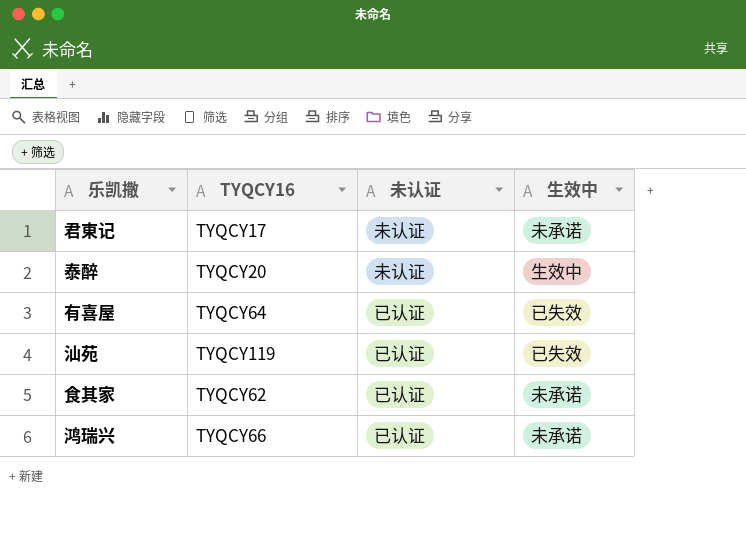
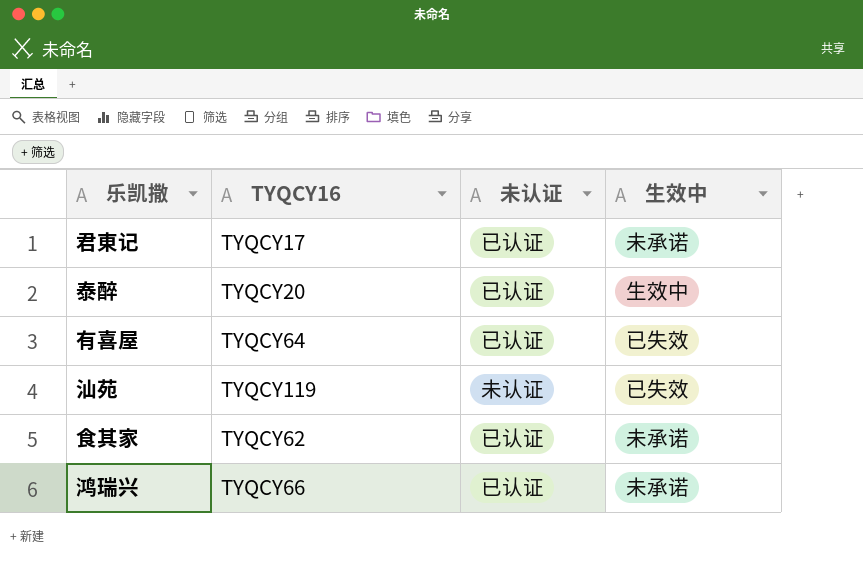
君東记 | 未认证: 未认证 -> 已认证
泰醉 | 未认证: 未认证 -> 已认证
汕苑 | 未认证: 已认证 -> 未认证

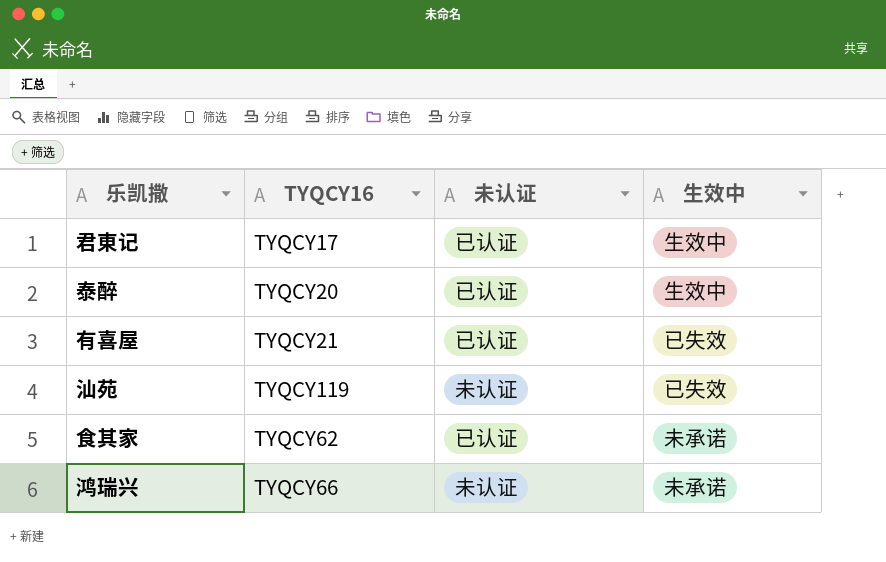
君東记 | 生效中: 未承诺 -> 生效中
有喜屋 | TYQCY16: TYQCY64 -> TYQCY21
鸿瑞兴 | 未认证: 已认证 -> 未认证

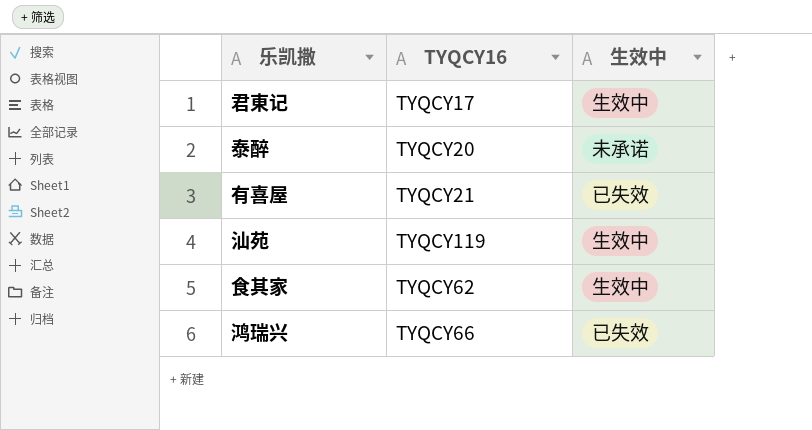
column 未认证 | position: 3 -> none
泰醉 | 生效中: 生效中 -> 未承诺
汕苑 | 生效中: 已失效 -> 生效中
食其家 | 生效中: 未承诺 -> 生效中
鸿瑞兴 | 生效中: 未承诺 -> 已失效

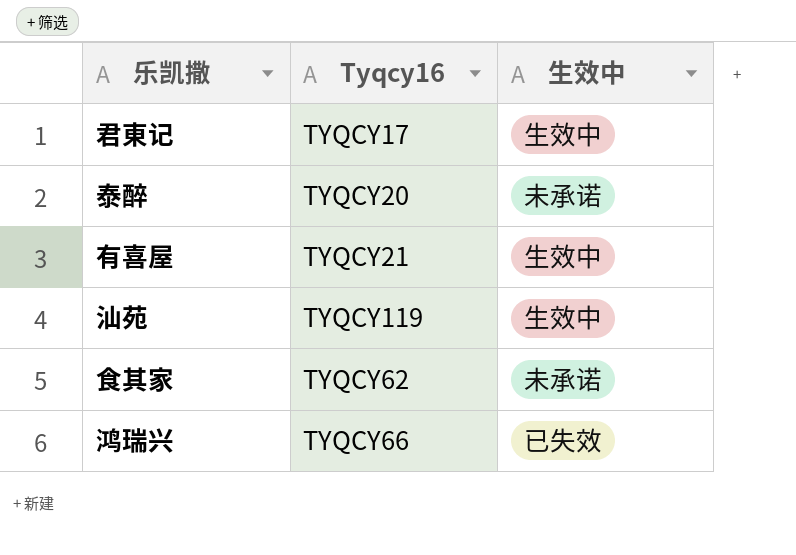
column name: TYQCY16 -> Tyqcy16
有喜屋 | 生效中: 已失效 -> 生效中
食其家 | 生效中: 生效中 -> 未承诺

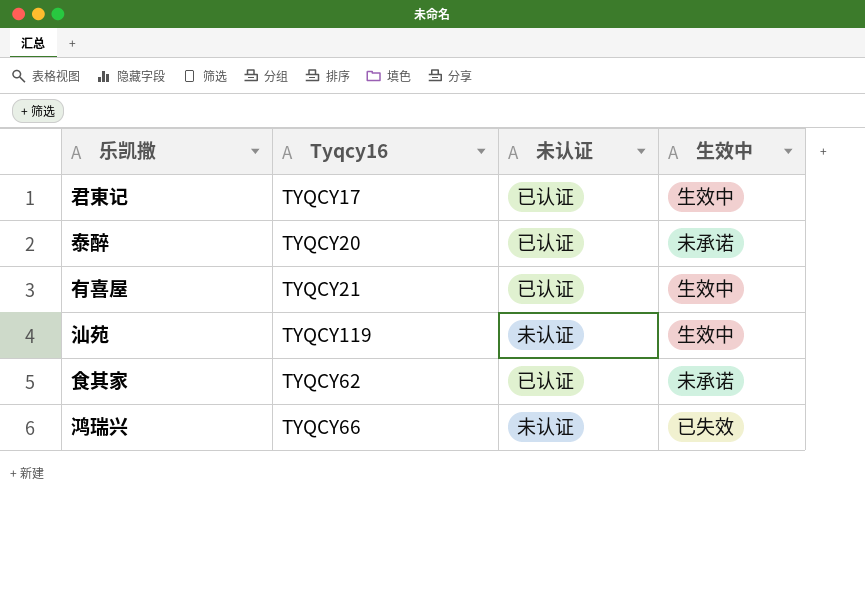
column 未认证 | position: none -> 3

